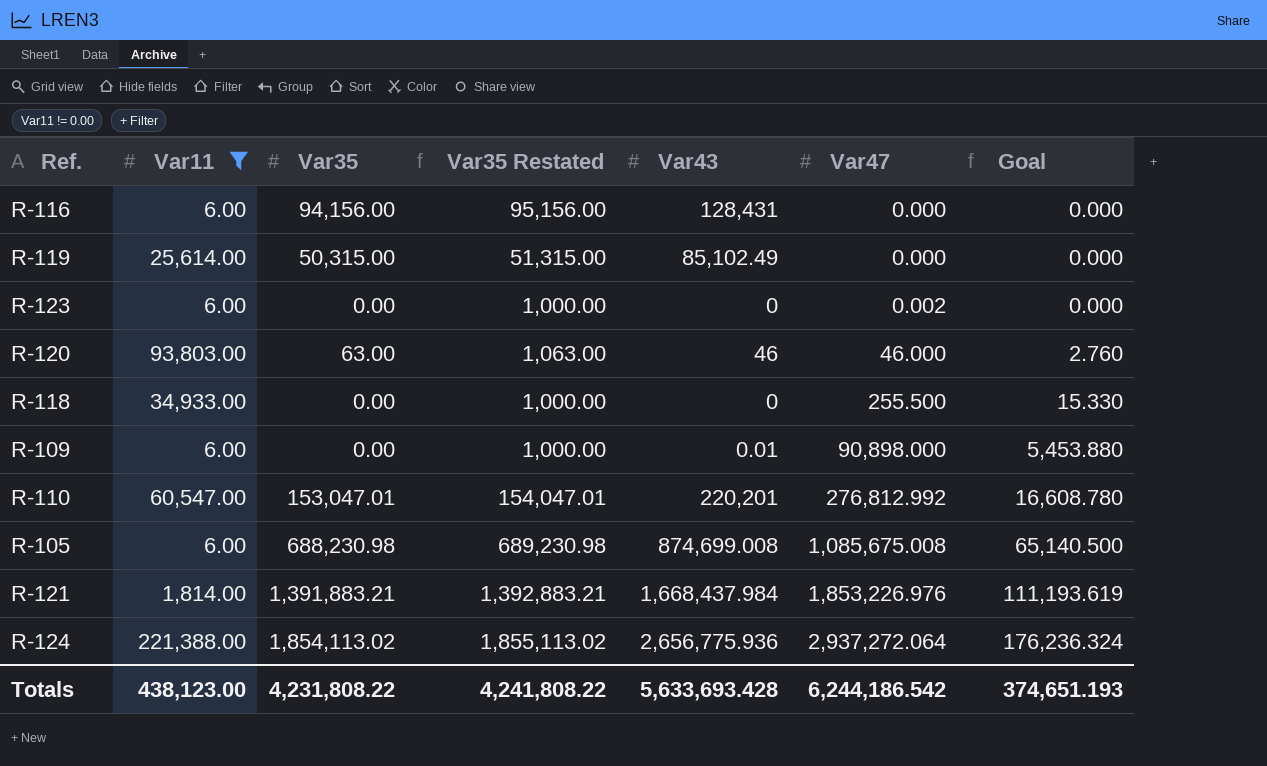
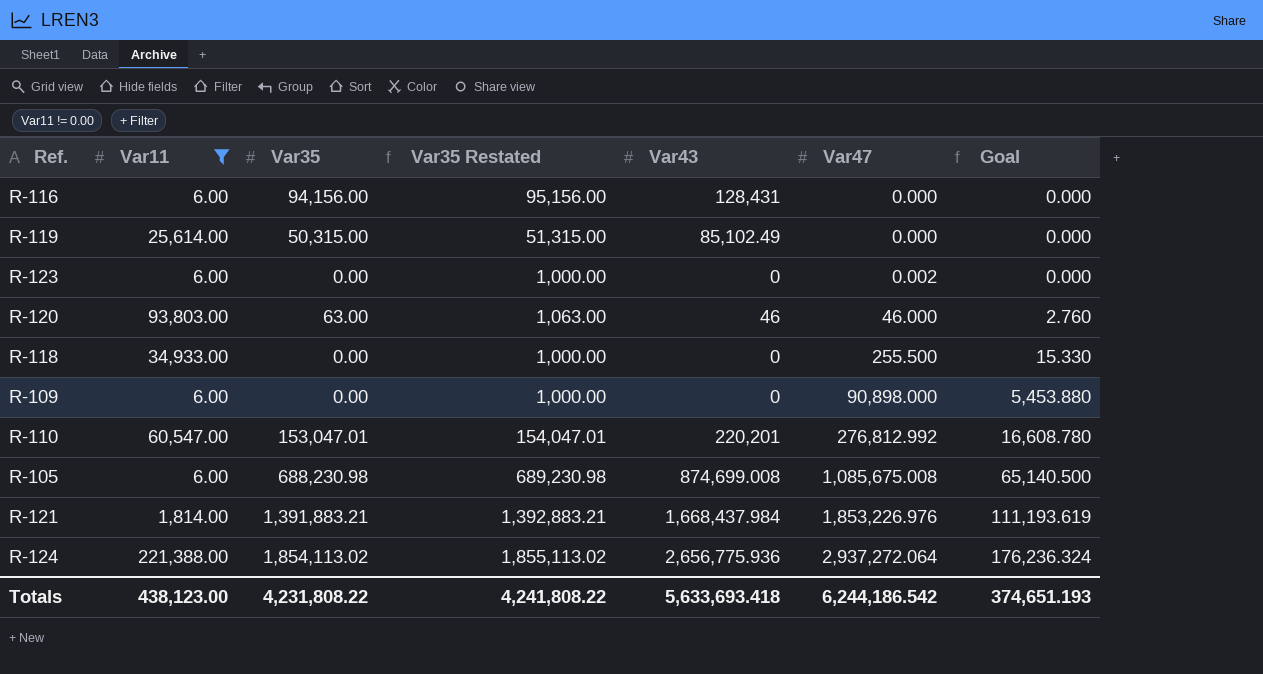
R-109 | Var43: 0.01 -> 0
Totals | Var43: 5,633,693.428 -> 5,633,693.418

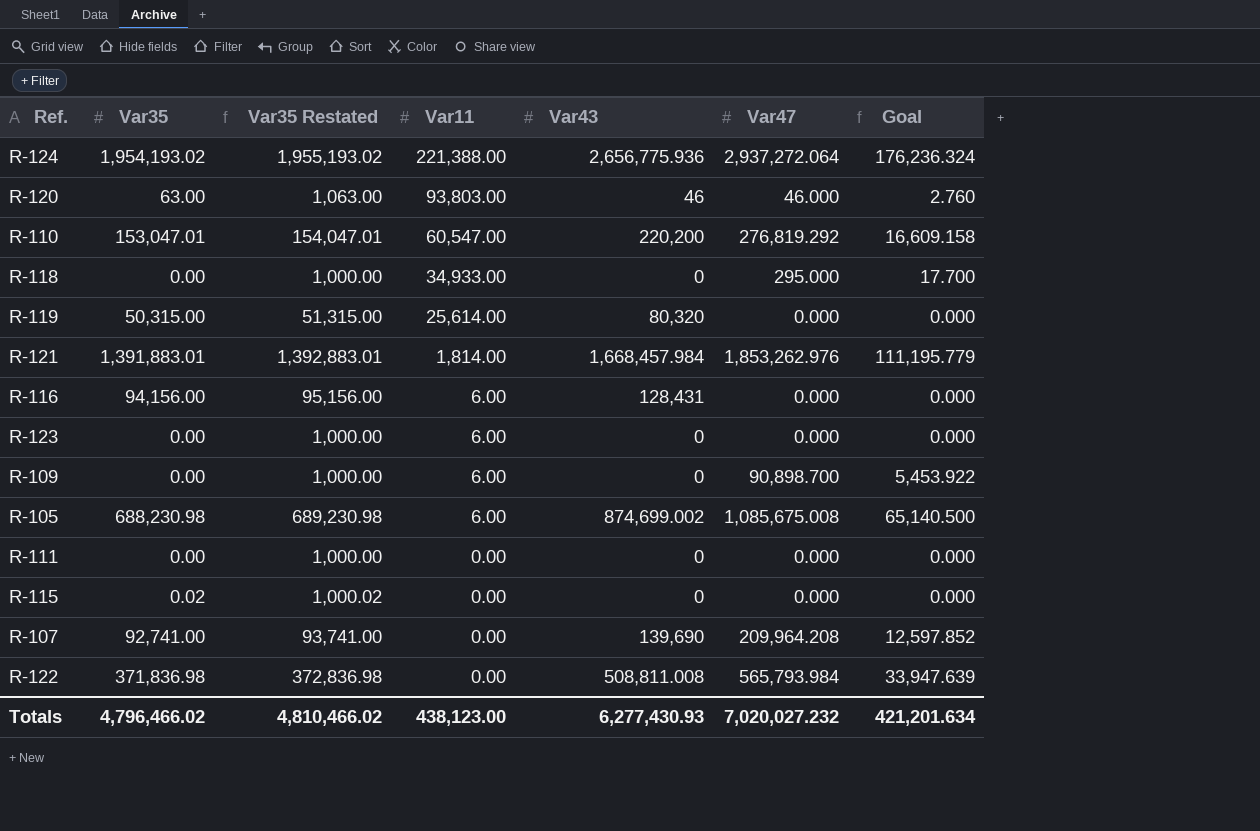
filter: Var11 != 0.00 -> none
row order: Var47 ascending -> Var11 descending
column Var11 | position: 2 -> 4
R-124 | Var35: 1,854,113.02 -> 1,954,193.02
R-124 | Var35 Restated: 1,855,113.02 -> 1,955,193.02
R-110 | Var43: 220,201 -> 220,200
R-110 | Var47: 276,812.992 -> 276,819.292
R-110 | Goal: 16,608.780 -> 16,609.158
R-118 | Var47: 255.500 -> 295.000
R-118 | Goal: 15.330 -> 17.700
R-119 | Var43: 85,102.49 -> 80,320
R-121 | Var35: 1,391,883.21 -> 1,391,883.01
R-121 | Var35 Restated: 1,392,883.21 -> 1,392,883.01
R-121 | Var43: 1,668,437.984 -> 1,668,457.984
R-121 | Var47: 1,853,226.976 -> 1,853,262.976
R-121 | Goal: 111,193.619 -> 111,195.779
R-123 | Var47: 0.002 -> 0.000
R-109 | Var47: 90,898.000 -> 90,898.700
R-109 | Goal: 5,453.880 -> 5,453.922
R-105 | Var43: 874,699.008 -> 874,699.002
Totals | Var35: 4,231,808.22 -> 4,796,466.02
Totals | Var35 Restated: 4,241,808.22 -> 4,810,466.02
Totals | Var43: 5,633,693.418 -> 6,277,430.93
Totals | Var47: 6,244,186.542 -> 7,020,027.232
Totals | Goal: 374,651.193 -> 421,201.634

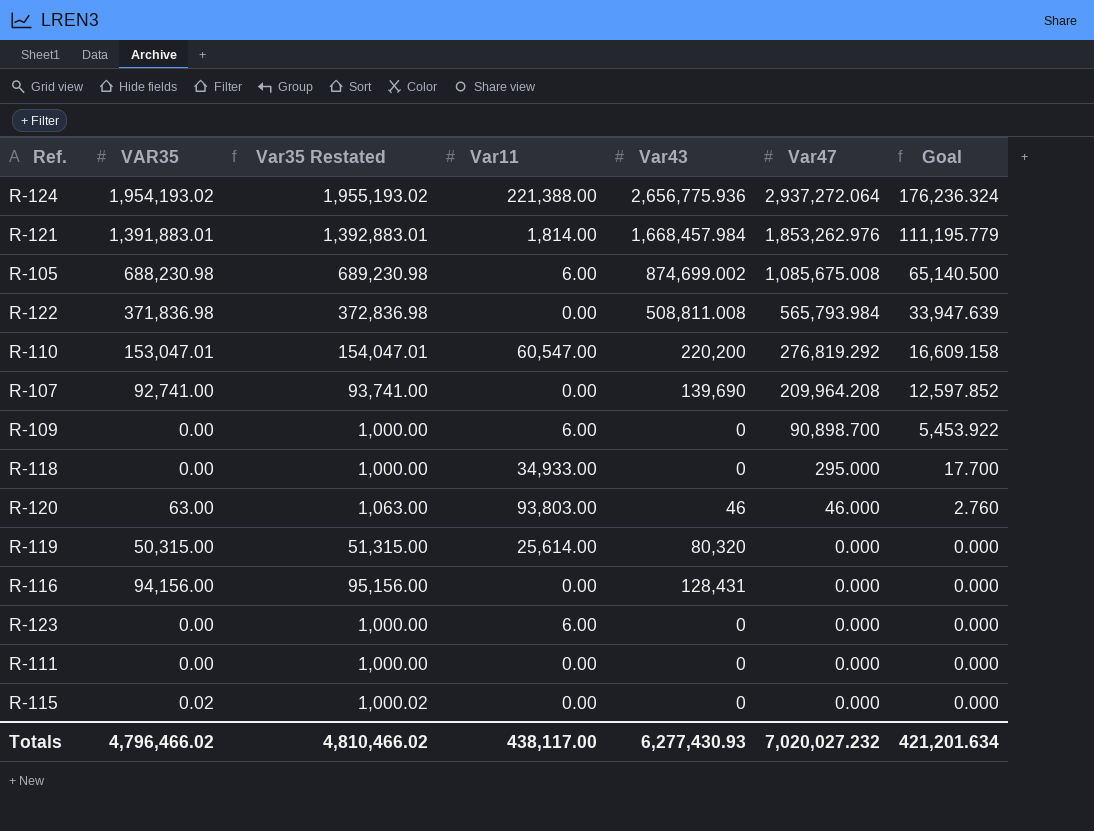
row order: Var11 descending -> Var47 descending
column name: Var35 -> VAR35
R-116 | Var11: 6.00 -> 0.00
Totals | Var11: 438,123.00 -> 438,117.00

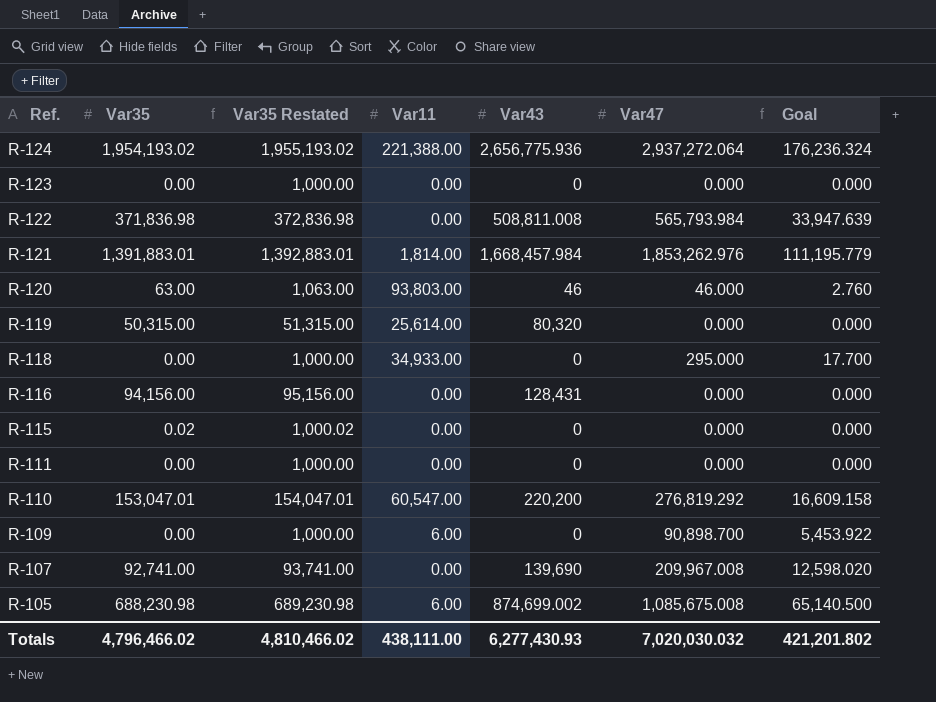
row order: Var47 descending -> Ref. descending
column name: VAR35 -> Var35
R-123 | Var11: 6.00 -> 0.00
R-107 | Var47: 209,964.208 -> 209,967.008
R-107 | Goal: 12,597.852 -> 12,598.020
Totals | Var11: 438,117.00 -> 438,111.00
Totals | Var47: 7,020,027.232 -> 7,020,030.032
Totals | Goal: 421,201.634 -> 421,201.802

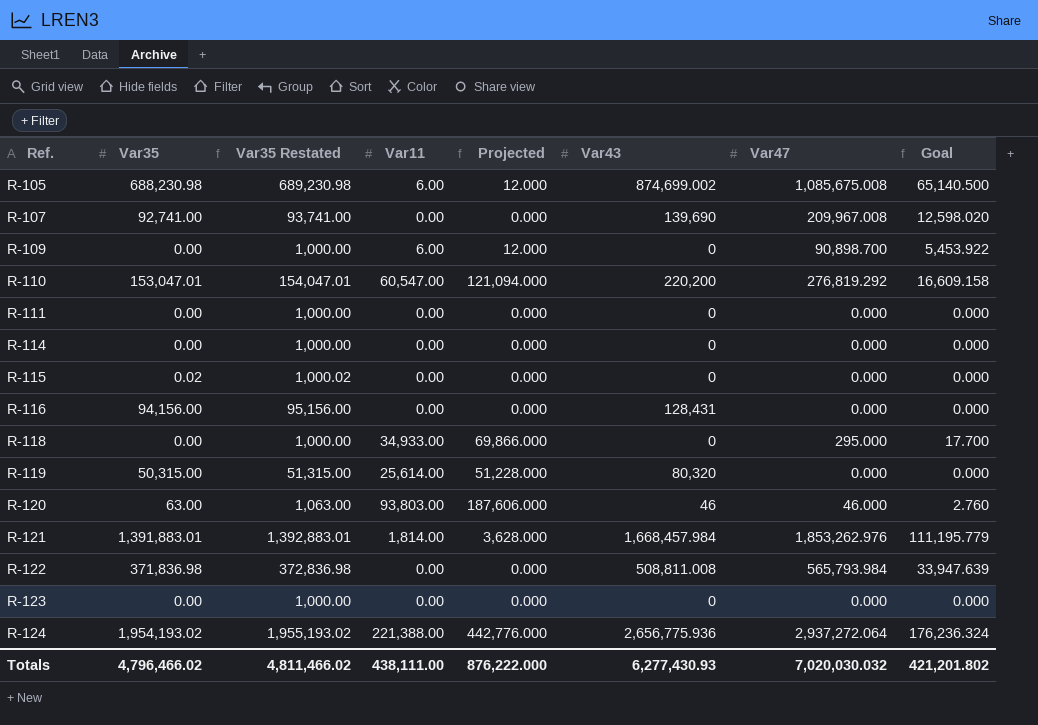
row order: Ref. descending -> Ref. ascending
column Projected | formula: none -> [Var11] * 2
row R-114: none -> 0.00 | 1,000.00 | 0.00 | 0.000 | 0 | 0.000 | 0.000
Totals | Var35 Restated: 4,810,466.02 -> 4,811,466.02

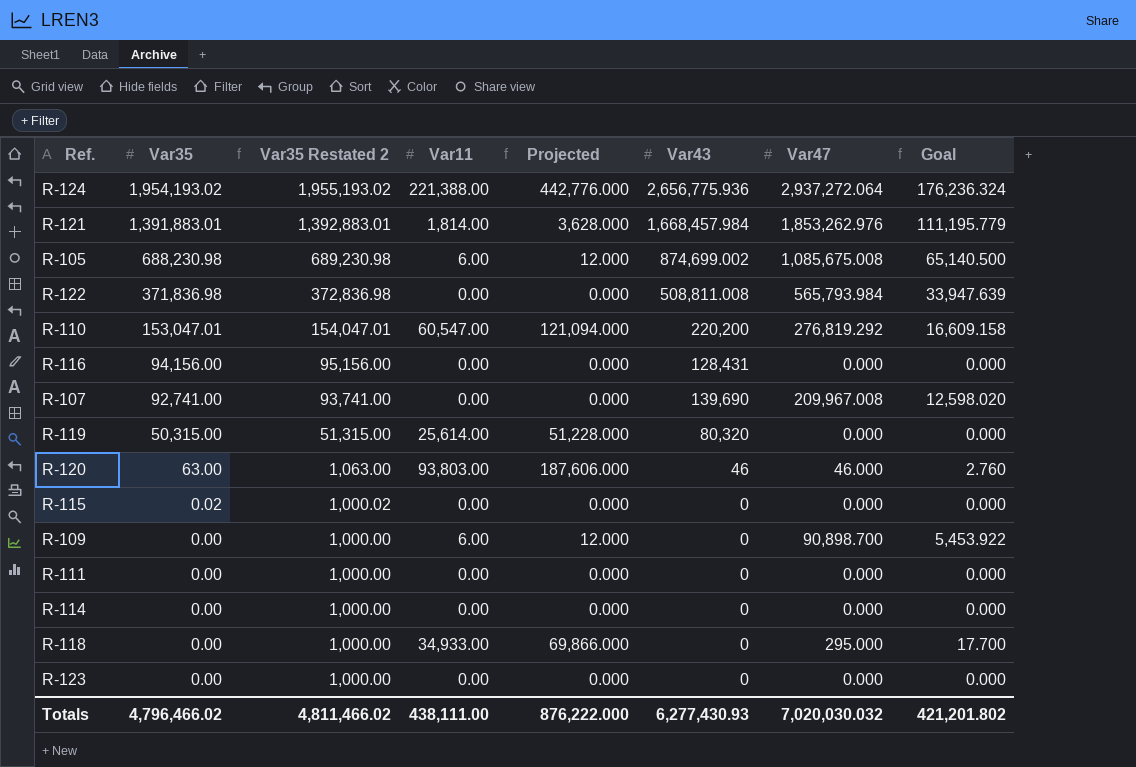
row order: Ref. ascending -> Var35 descending
column name: Var35 Restated -> Var35 Restated 2

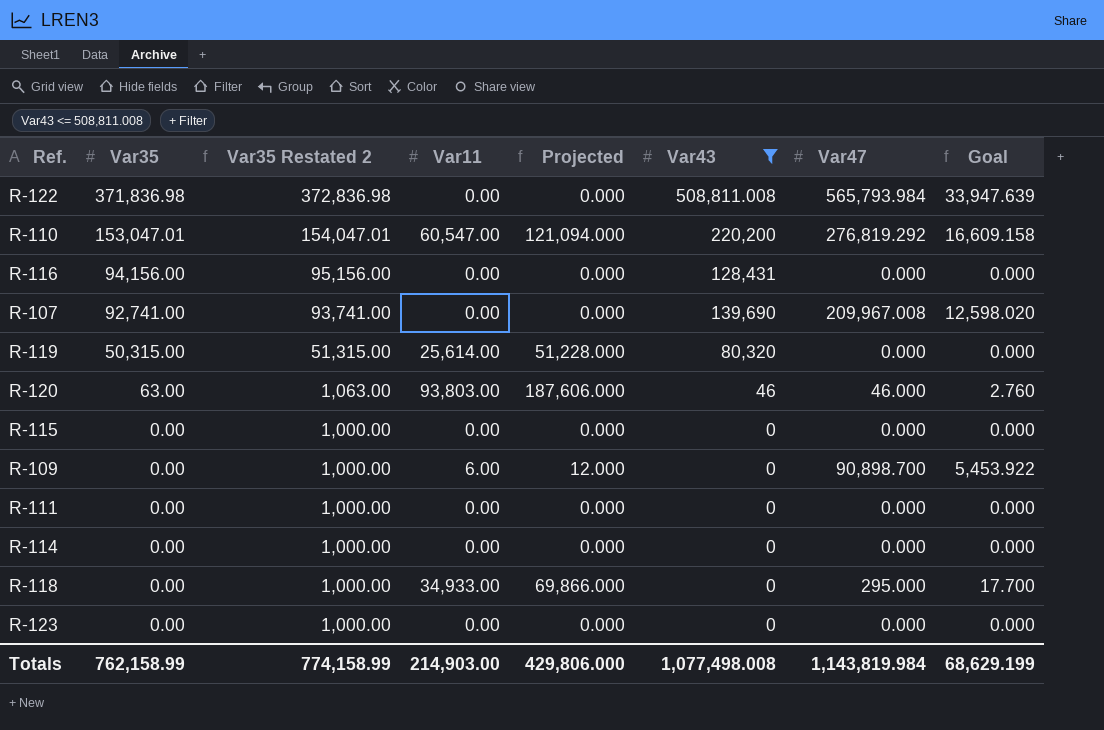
filter: none -> Var43 <= 508,811.008
R-115 | Var35: 0.02 -> 0.00
R-115 | Var35 Restated 2: 1,000.02 -> 1,000.00
Totals | Var35: 4,796,466.02 -> 762,158.99
Totals | Var35 Restated 2: 4,811,466.02 -> 774,158.99
Totals | Var11: 438,111.00 -> 214,903.00
Totals | Projected: 876,222.000 -> 429,806.000
Totals | Var43: 6,277,430.93 -> 1,077,498.008
Totals | Var47: 7,020,030.032 -> 1,143,819.984
Totals | Goal: 421,201.802 -> 68,629.199

